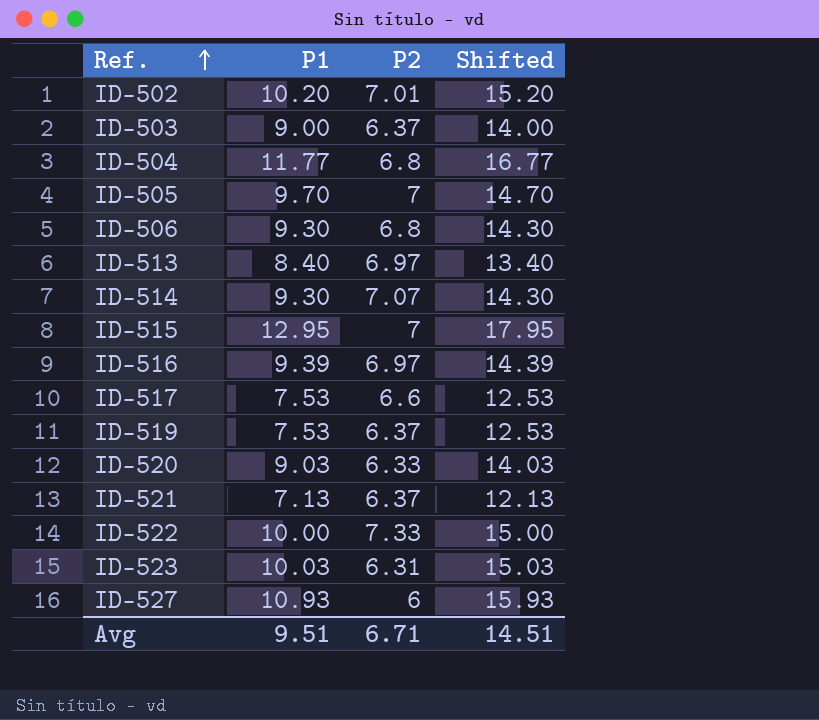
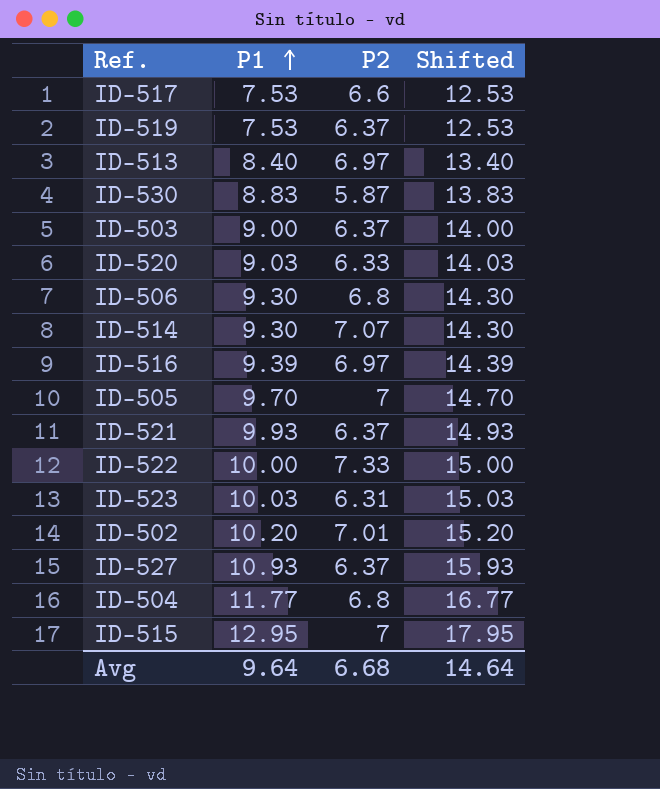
row order: Ref. ascending -> P1 ascending
row ID-530: none -> 8.83 | 5.87 | 13.83
ID-521 | P1: 7.13 -> 9.93
ID-521 | Shifted: 12.13 -> 14.93
ID-527 | P2: 6 -> 6.37
Avg | P1: 9.51 -> 9.64
Avg | P2: 6.71 -> 6.68
Avg | Shifted: 14.51 -> 14.64

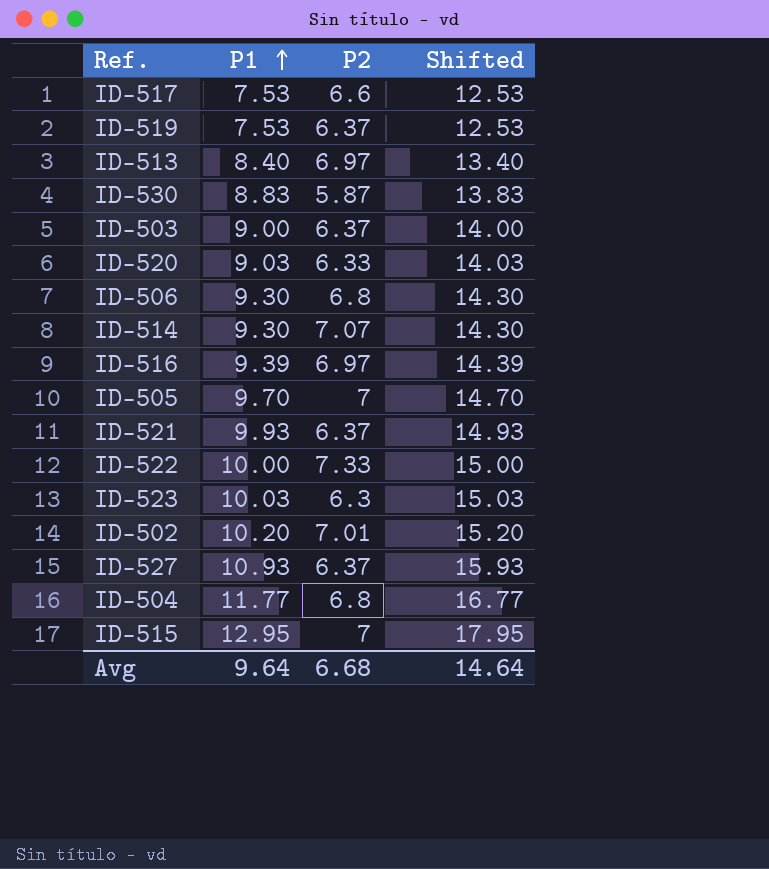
ID-523 | P2: 6.31 -> 6.3

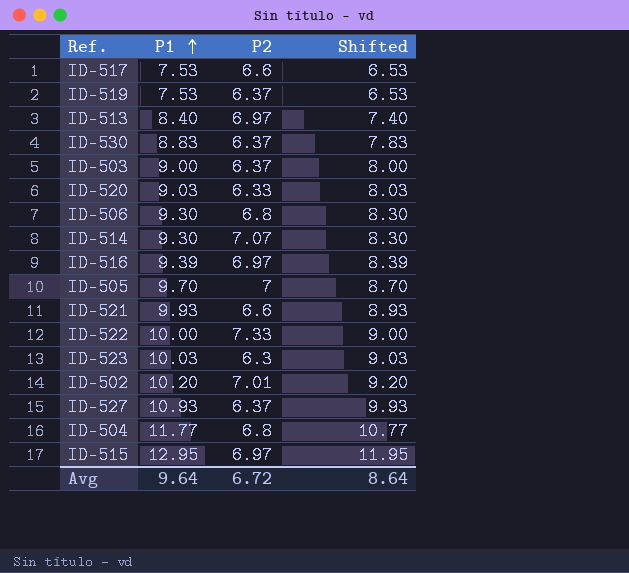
column Shifted | formula: [P1] + 5 -> [P1] - 1
ID-530 | P2: 5.87 -> 6.37
ID-521 | P2: 6.37 -> 6.6
ID-515 | P2: 7 -> 6.97
Avg | P2: 6.68 -> 6.72
Avg | Shifted: 14.64 -> 8.64

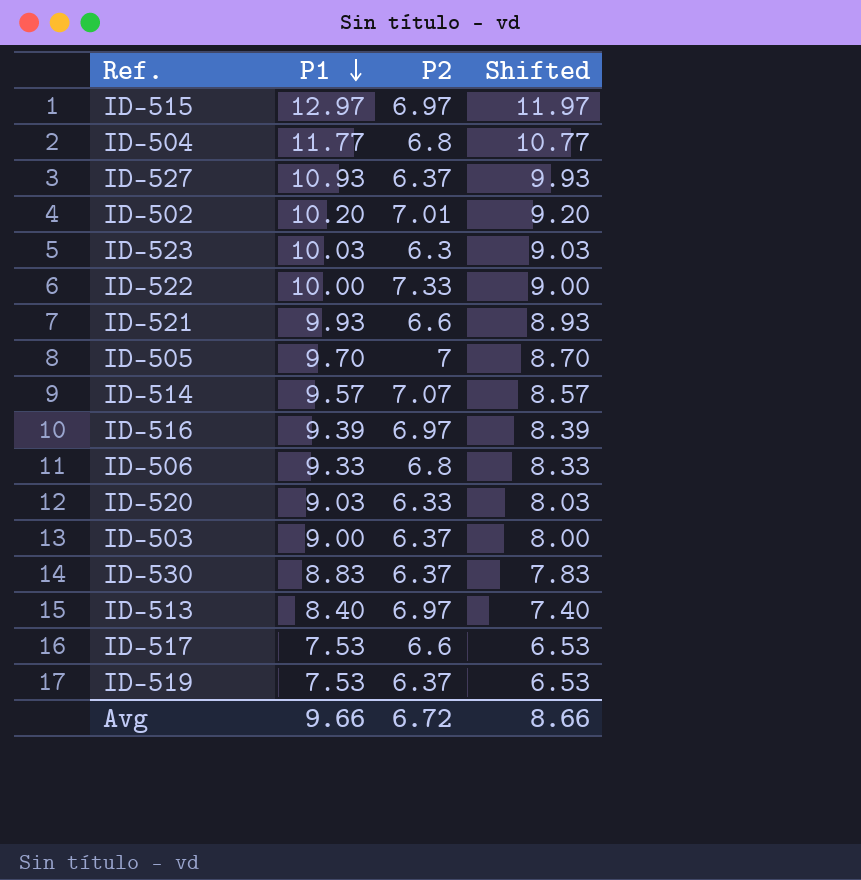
row order: P1 ascending -> P1 descending
ID-515 | P1: 12.95 -> 12.97
ID-515 | Shifted: 11.95 -> 11.97
ID-514 | P1: 9.30 -> 9.57
ID-514 | Shifted: 8.30 -> 8.57
ID-506 | P1: 9.30 -> 9.33
ID-506 | Shifted: 8.30 -> 8.33
Avg | P1: 9.64 -> 9.66
Avg | Shifted: 8.64 -> 8.66

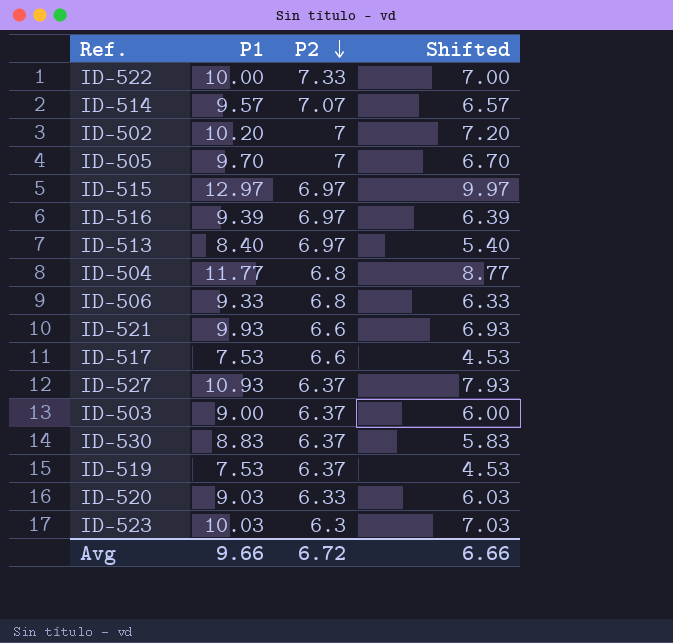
row order: P1 descending -> P2 descending
column Shifted | formula: [P1] - 1 -> [P1] - 3
ID-502 | P2: 7.01 -> 7
Avg | Shifted: 8.66 -> 6.66

